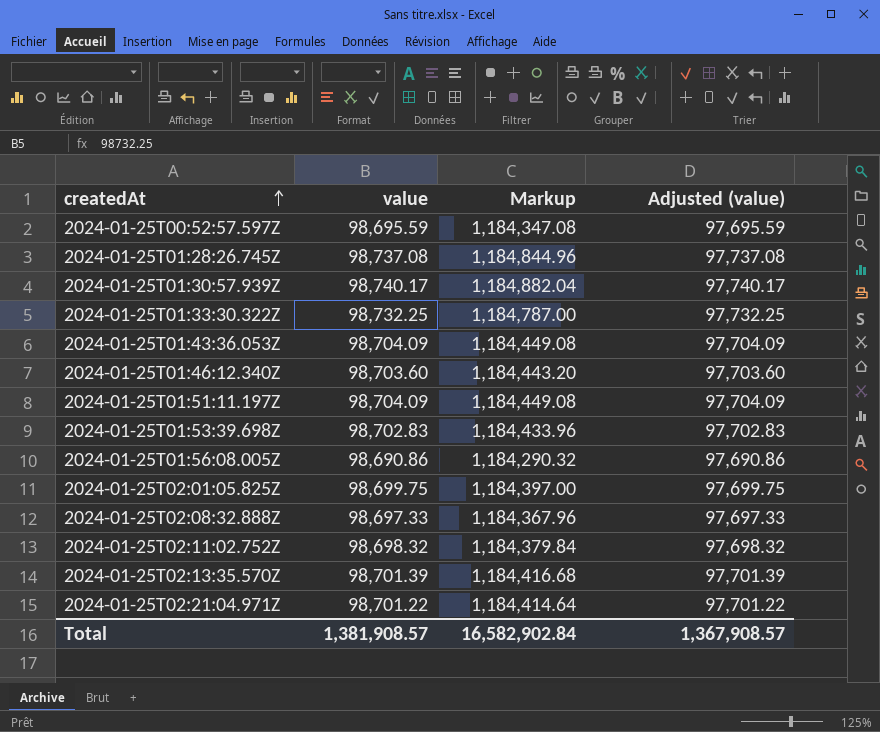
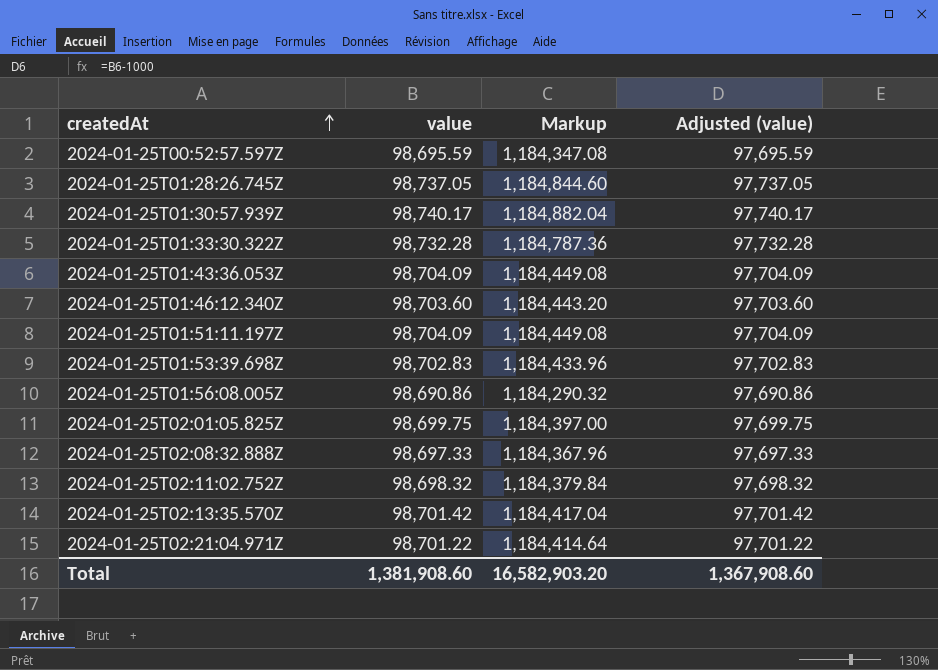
2024-01-25T01:28:26.745Z | value: 98,737.08 -> 98,737.05
2024-01-25T01:28:26.745Z | Markup: 1,184,844.96 -> 1,184,844.60
2024-01-25T01:28:26.745Z | Adjusted (value): 97,737.08 -> 97,737.05
2024-01-25T01:33:30.322Z | value: 98,732.25 -> 98,732.28
2024-01-25T01:33:30.322Z | Markup: 1,184,787.00 -> 1,184,787.36
2024-01-25T01:33:30.322Z | Adjusted (value): 97,732.25 -> 97,732.28
2024-01-25T02:13:35.570Z | value: 98,701.39 -> 98,701.42
2024-01-25T02:13:35.570Z | Markup: 1,184,416.68 -> 1,184,417.04
2024-01-25T02:13:35.570Z | Adjusted (value): 97,701.39 -> 97,701.42
Total | value: 1,381,908.57 -> 1,381,908.60
Total | Markup: 16,582,902.84 -> 16,582,903.20
Total | Adjusted (value): 1,367,908.57 -> 1,367,908.60

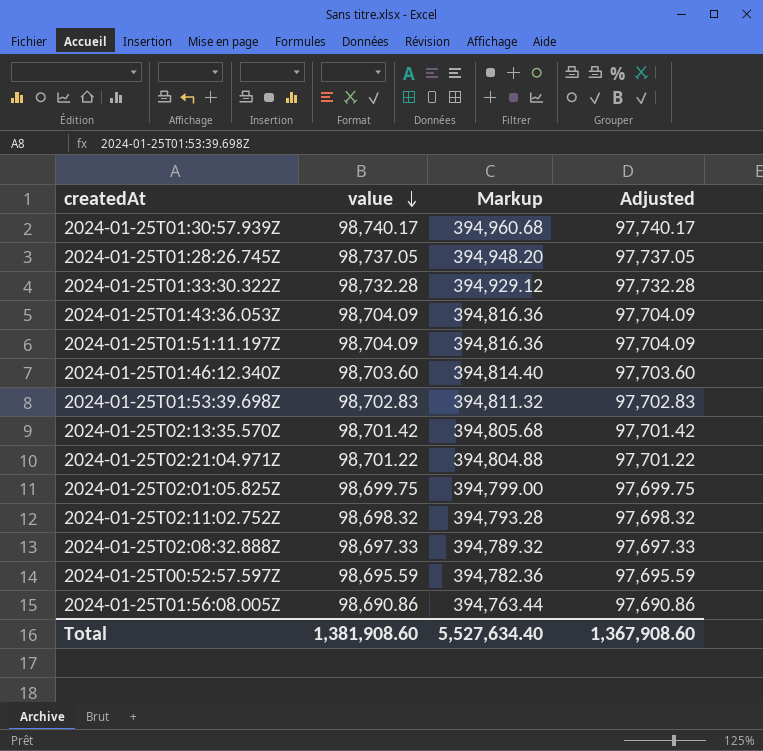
row order: createdAt ascending -> value descending
column Markup | formula: [value] * 12 -> [value] * 4
column name: Adjusted (value) -> Adjusted
Total | Markup: 16,582,903.20 -> 5,527,634.40

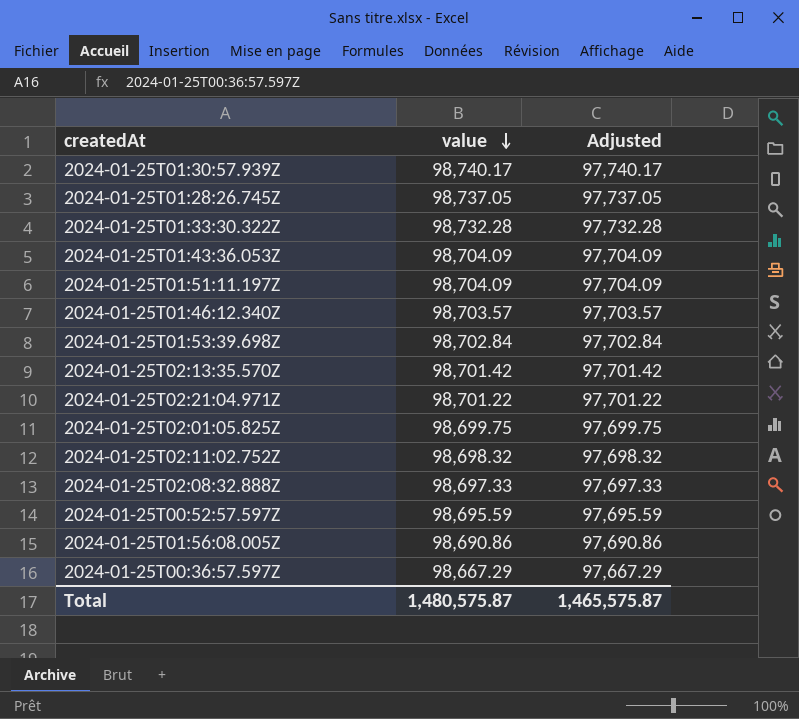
column Markup | formula: [value] * 4 -> none
2024-01-25T01:46:12.340Z | value: 98,703.60 -> 98,703.57
2024-01-25T01:46:12.340Z | Adjusted: 97,703.60 -> 97,703.57
2024-01-25T01:53:39.698Z | value: 98,702.83 -> 98,702.84
2024-01-25T01:53:39.698Z | Adjusted: 97,702.83 -> 97,702.84
row 2024-01-25T00:36:57.597Z: none -> 98,667.29 | 97,667.29
Total | value: 1,381,908.60 -> 1,480,575.87
Total | Adjusted: 1,367,908.60 -> 1,465,575.87

